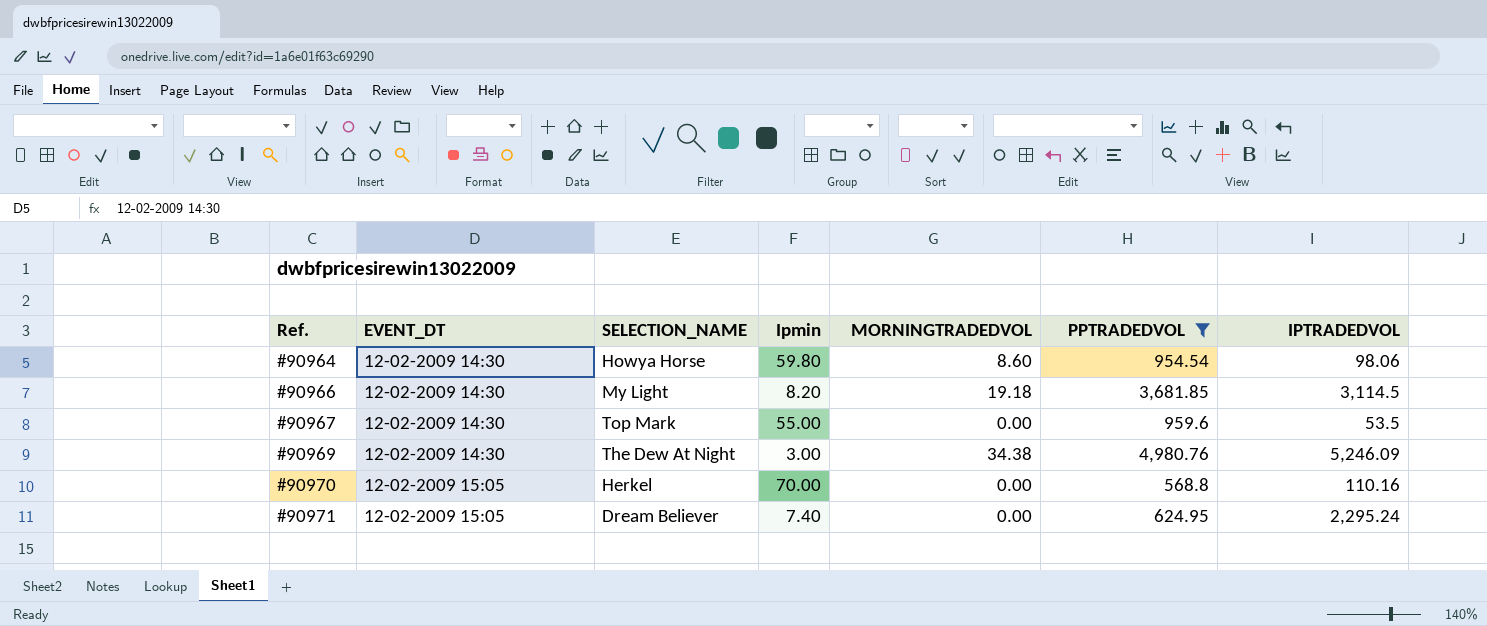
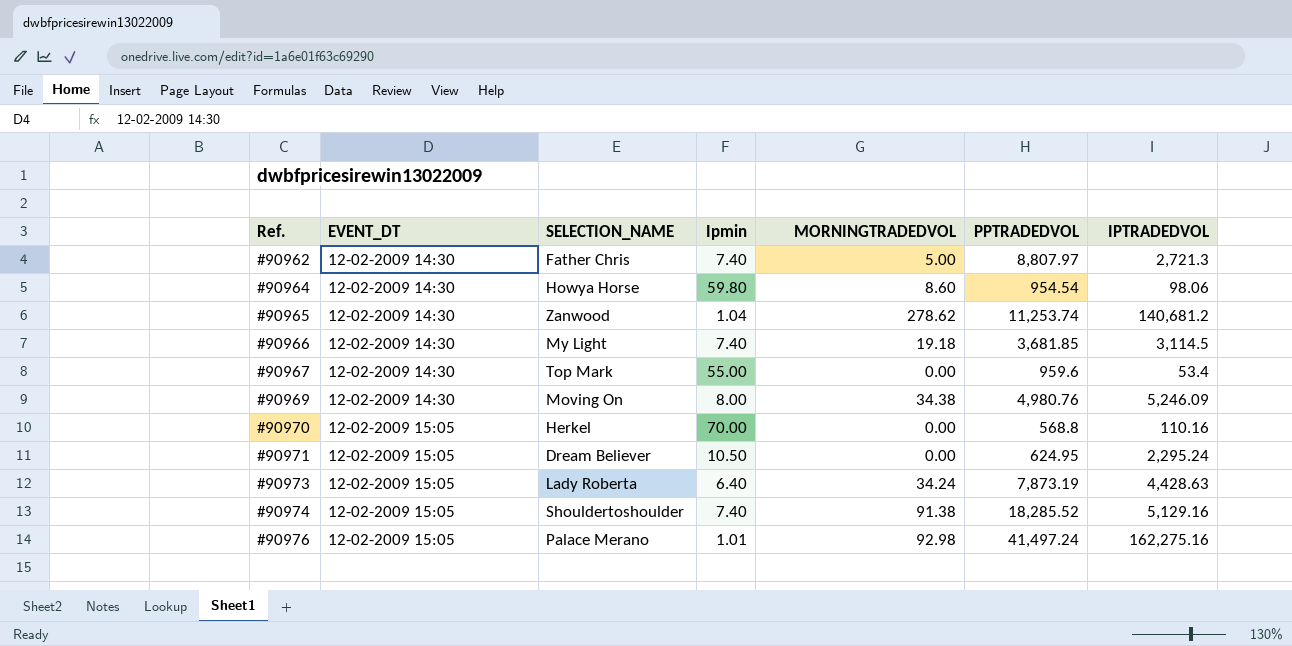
filter: PPTRADEDVOL <= 4,980.76 -> none
#90966 | Ipmin: 8.20 -> 7.40
#90967 | IPTRADEDVOL: 53.5 -> 53.4
#90969 | SELECTION_NAME: The Dew At Night -> Moving On
#90969 | Ipmin: 3.00 -> 8.00
#90971 | Ipmin: 7.40 -> 10.50

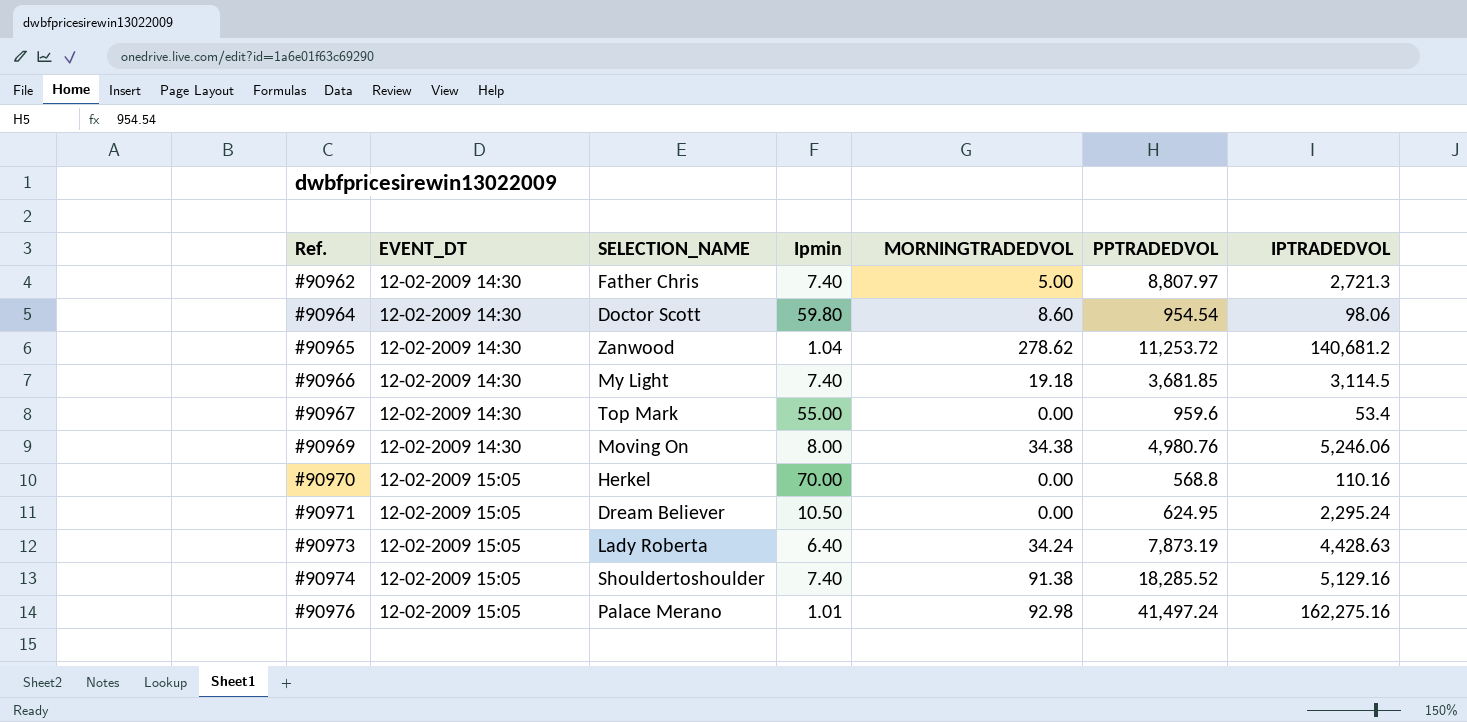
#90964 | SELECTION_NAME: Howya Horse -> Doctor Scott
#90965 | PPTRADEDVOL: 11,253.74 -> 11,253.72
#90969 | IPTRADEDVOL: 5,246.09 -> 5,246.06

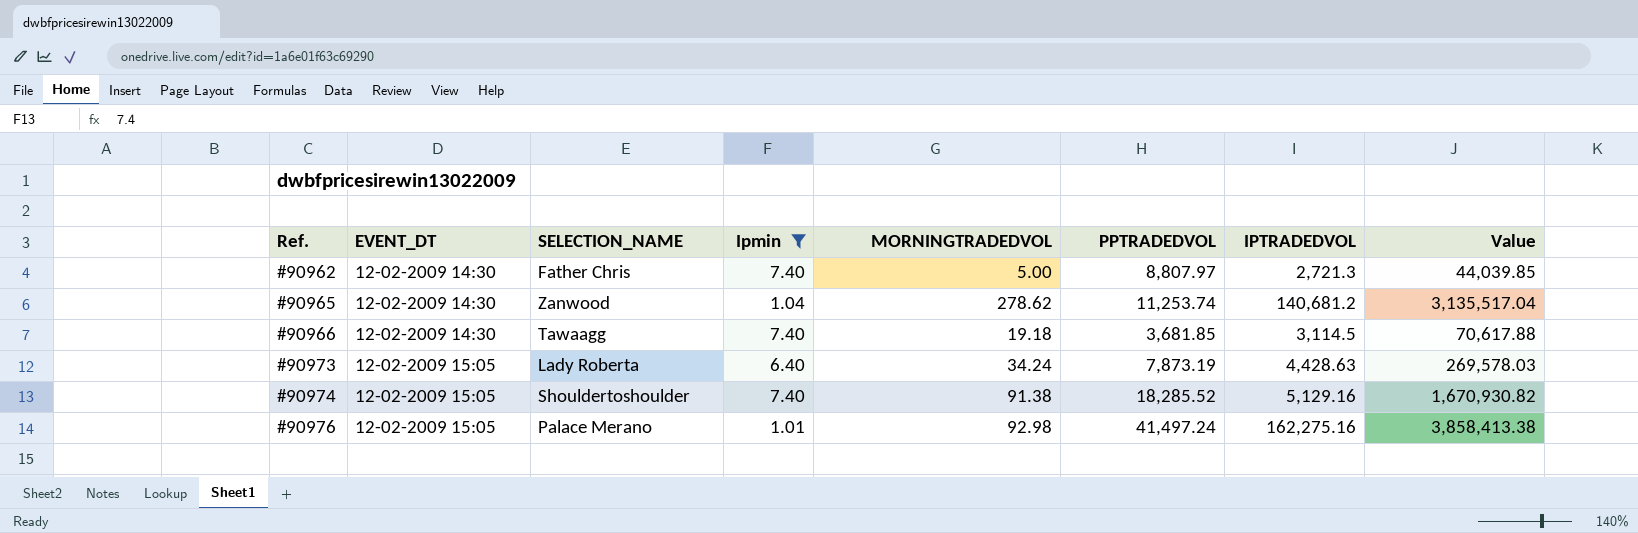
filter: none -> Ipmin <= 7.40
column Value | formula: none -> [MORNINGTRADEDVOL] * [PPTRADEDVOL]
#90965 | PPTRADEDVOL: 11,253.72 -> 11,253.74
#90966 | SELECTION_NAME: My Light -> Tawaagg

